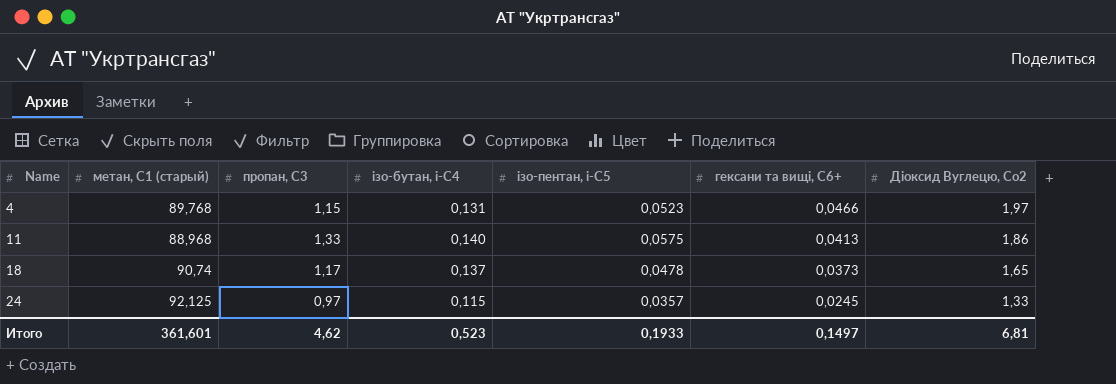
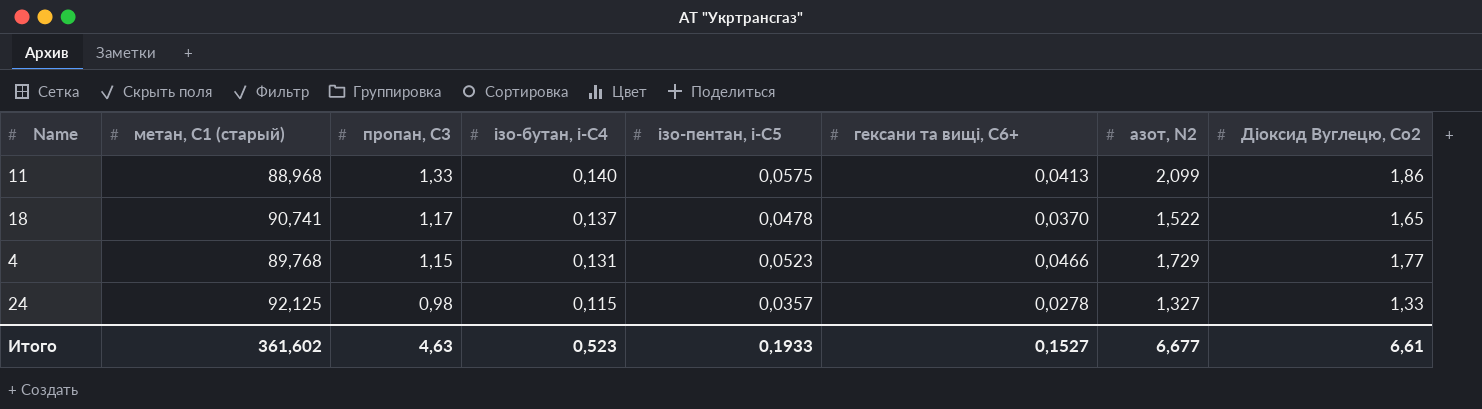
row order: Name ascending -> пропан, С3 descending
column азот, N2 | position: none -> 7
18 | метан, С1 (старый): 90,74 -> 90,741
18 | гексани та вищі, С6+: 0,0373 -> 0,0370
4 | Діоксид Вуглецю, Cо2: 1,97 -> 1,77
24 | пропан, С3: 0,97 -> 0,98
24 | гексани та вищі, С6+: 0,0245 -> 0,0278
Итого | метан, С1 (старый): 361,601 -> 361,602
Итого | пропан, С3: 4,62 -> 4,63
Итого | гексани та вищі, С6+: 0,1497 -> 0,1527
Итого | Діоксид Вуглецю, Cо2: 6,81 -> 6,61

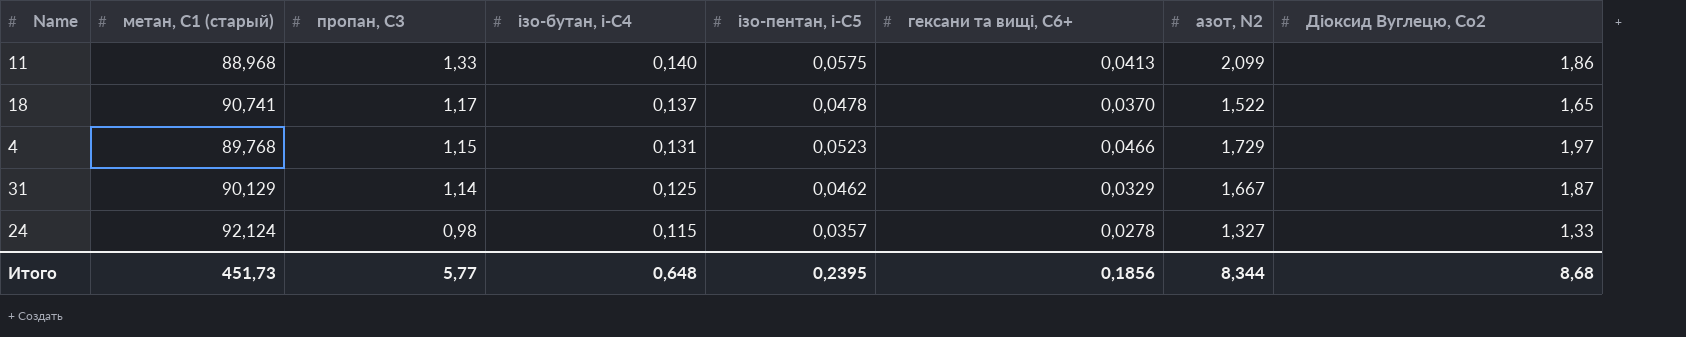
4 | Діоксид Вуглецю, Cо2: 1,77 -> 1,97
row 31: none -> 90,129 | 1,14 | 0,125 | 0,0462 | 0,0329 | 1,667 | 1,87
24 | метан, С1 (старый): 92,125 -> 92,124
Итого | метан, С1 (старый): 361,602 -> 451,73
Итого | пропан, С3: 4,63 -> 5,77
Итого | ізо-бутан, і-С4: 0,523 -> 0,648
Итого | ізо-пентан, і-С5: 0,1933 -> 0,2395
Итого | гексани та вищі, С6+: 0,1527 -> 0,1856
Итого | азот, N2: 6,677 -> 8,344
Итого | Діоксид Вуглецю, Cо2: 6,61 -> 8,68

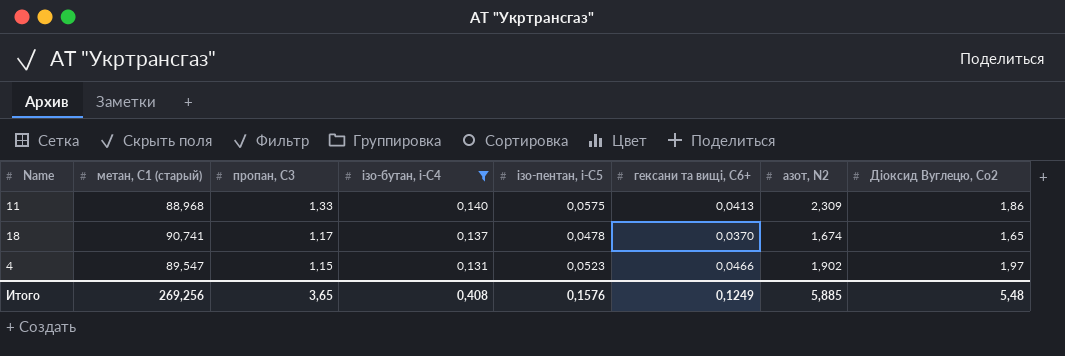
filter: none -> ізо-бутан, і-С4 >= 0,131
11 | азот, N2: 2,099 -> 2,309
18 | азот, N2: 1,522 -> 1,674
4 | метан, С1 (старый): 89,768 -> 89,547
4 | азот, N2: 1,729 -> 1,902
Итого | метан, С1 (старый): 451,73 -> 269,256
Итого | пропан, С3: 5,77 -> 3,65
Итого | ізо-бутан, і-С4: 0,648 -> 0,408
Итого | ізо-пентан, і-С5: 0,2395 -> 0,1576
Итого | гексани та вищі, С6+: 0,1856 -> 0,1249
Итого | азот, N2: 8,344 -> 5,885
Итого | Діоксид Вуглецю, Cо2: 8,68 -> 5,48

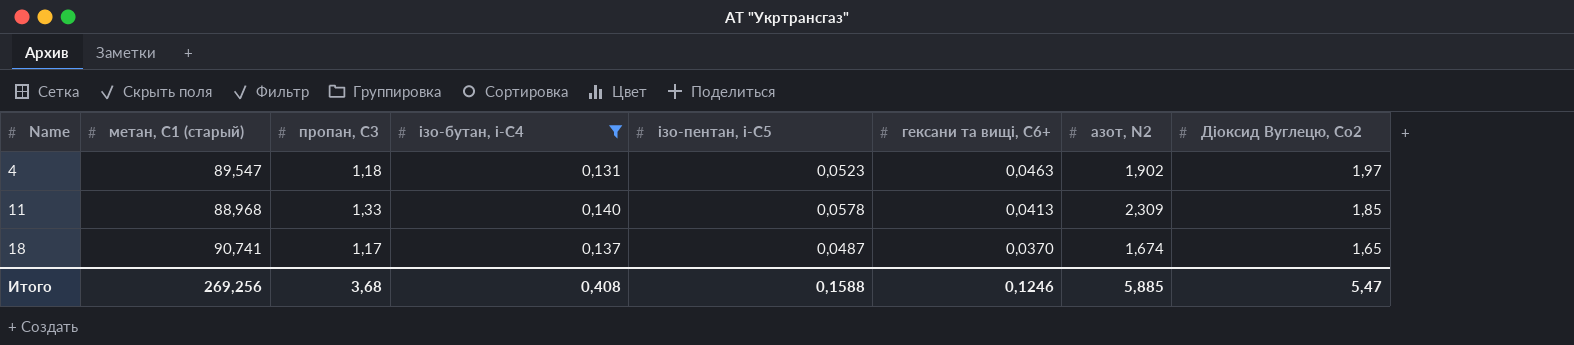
row order: пропан, С3 descending -> Name ascending
4 | пропан, С3: 1,15 -> 1,18
4 | гексани та вищі, С6+: 0,0466 -> 0,0463
11 | ізо-пентан, і-С5: 0,0575 -> 0,0578
11 | Діоксид Вуглецю, Cо2: 1,86 -> 1,85
18 | ізо-пентан, і-С5: 0,0478 -> 0,0487
Итого | пропан, С3: 3,65 -> 3,68
Итого | ізо-пентан, і-С5: 0,1576 -> 0,1588
Итого | гексани та вищі, С6+: 0,1249 -> 0,1246
Итого | Діоксид Вуглецю, Cо2: 5,48 -> 5,47

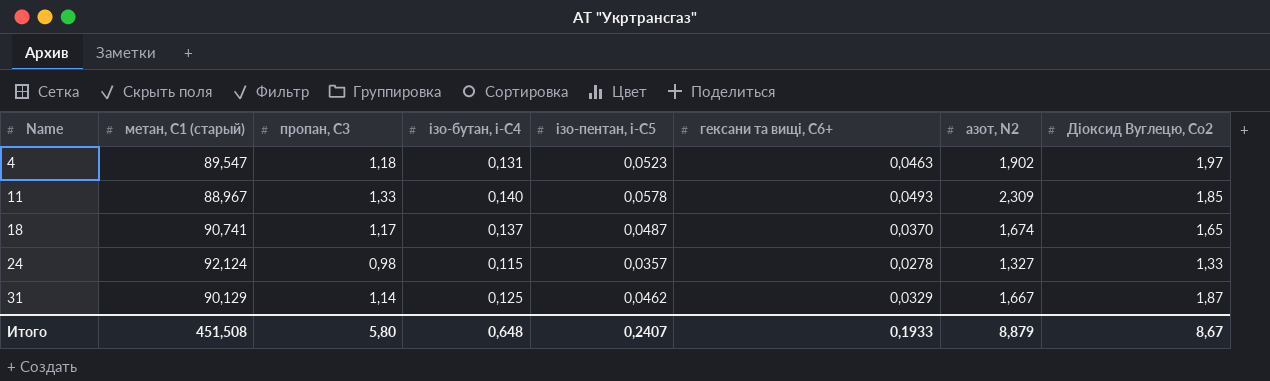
filter: ізо-бутан, і-С4 >= 0,131 -> none
11 | метан, С1 (старый): 88,968 -> 88,967
11 | гексани та вищі, С6+: 0,0413 -> 0,0493
Итого | метан, С1 (старый): 269,256 -> 451,508
Итого | пропан, С3: 3,68 -> 5,80
Итого | ізо-бутан, і-С4: 0,408 -> 0,648
Итого | ізо-пентан, і-С5: 0,1588 -> 0,2407
Итого | гексани та вищі, С6+: 0,1246 -> 0,1933
Итого | азот, N2: 5,885 -> 8,879
Итого | Діоксид Вуглецю, Cо2: 5,47 -> 8,67

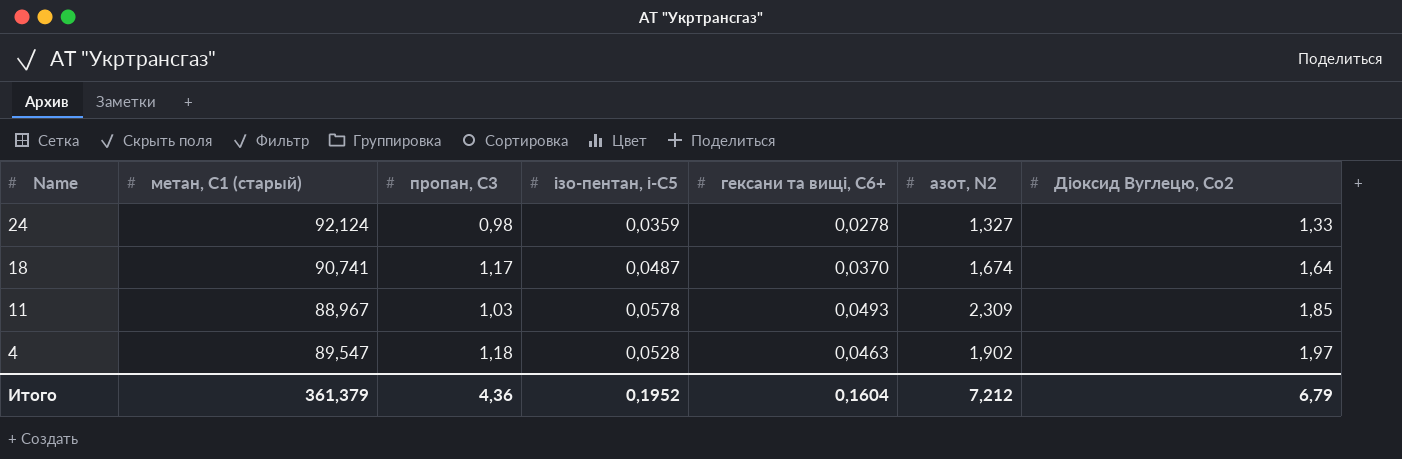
row order: Name ascending -> Name descending
column ізо-бутан, і-С4 | position: 4 -> none
row 31: 90,129 | 1,14 | 0,125 | 0,0462 | 0,0329 | 1,667 | 1,87 -> none
24 | ізо-пентан, і-С5: 0,0357 -> 0,0359
18 | Діоксид Вуглецю, Cо2: 1,65 -> 1,64
11 | пропан, С3: 1,33 -> 1,03
4 | ізо-пентан, і-С5: 0,0523 -> 0,0528
Итого | метан, С1 (старый): 451,508 -> 361,379
Итого | пропан, С3: 5,80 -> 4,36
Итого | ізо-пентан, і-С5: 0,2407 -> 0,1952
Итого | гексани та вищі, С6+: 0,1933 -> 0,1604
Итого | азот, N2: 8,879 -> 7,212
Итого | Діоксид Вуглецю, Cо2: 8,67 -> 6,79

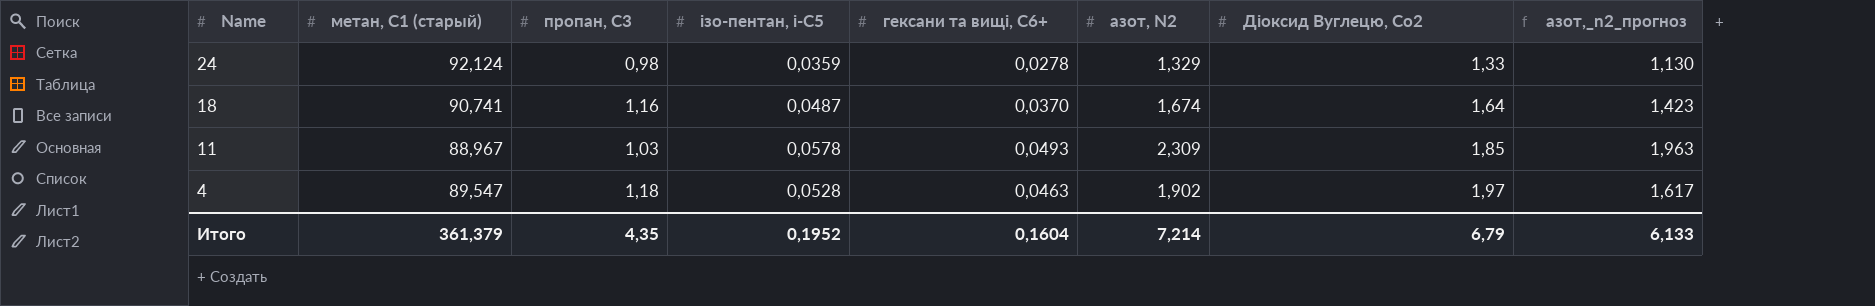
column азот,_n2_прогноз | formula: none -> [азот, N2] * 0,85
24 | азот, N2: 1,327 -> 1,329
18 | пропан, С3: 1,17 -> 1,16
Итого | пропан, С3: 4,36 -> 4,35
Итого | азот, N2: 7,212 -> 7,214

